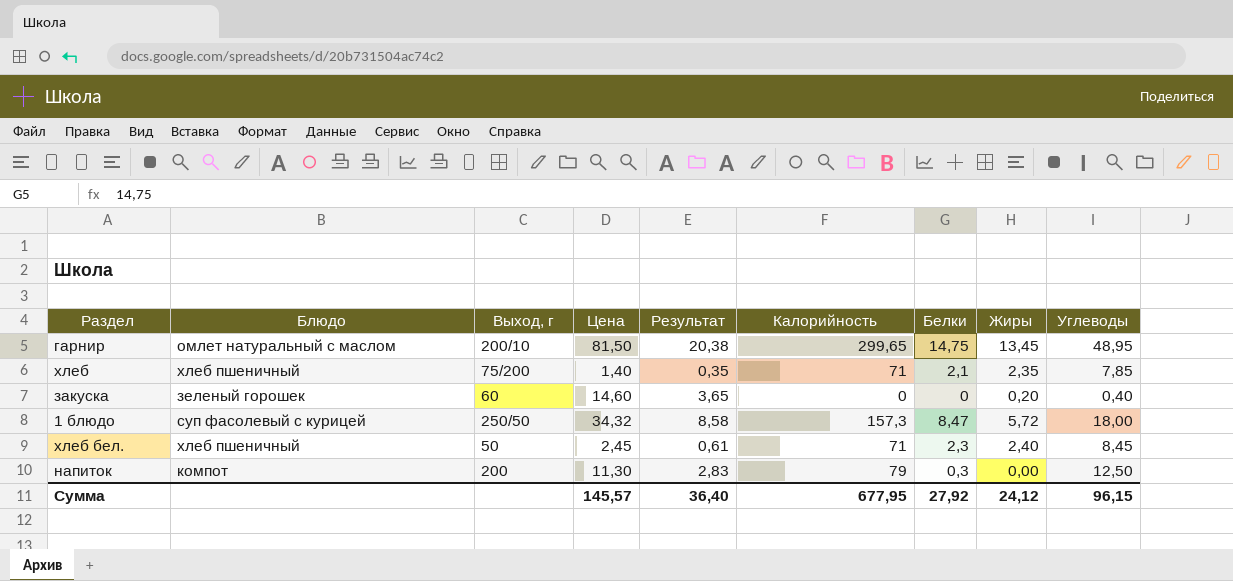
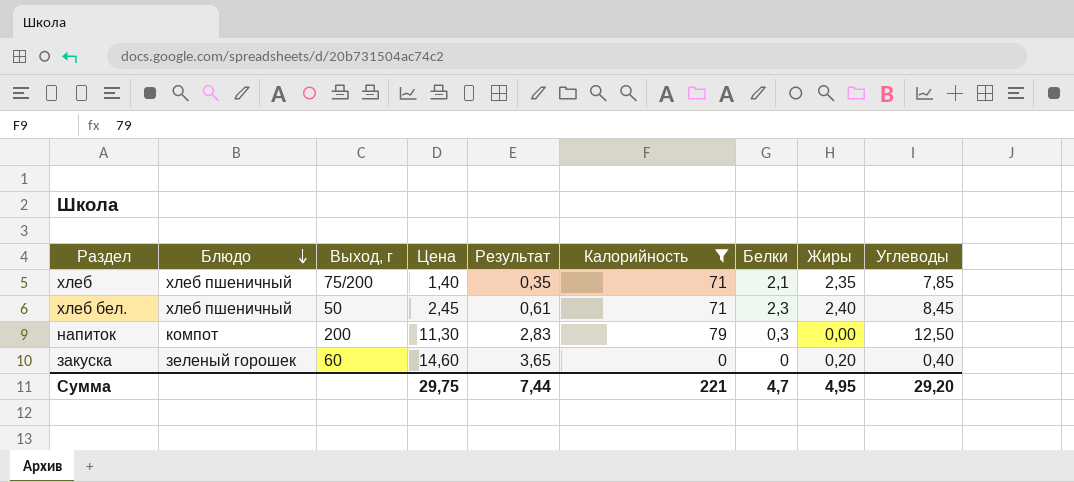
filter: none -> Калорийность <= 79
row order: none -> Блюдо descending
Сумма | Цена: 145,57 -> 29,75
Сумма | Результат: 36,40 -> 7,44
Сумма | Калорийность: 677,95 -> 221
Сумма | Белки: 27,92 -> 4,7
Сумма | Жиры: 24,12 -> 4,95
Сумма | Углеводы: 96,15 -> 29,20

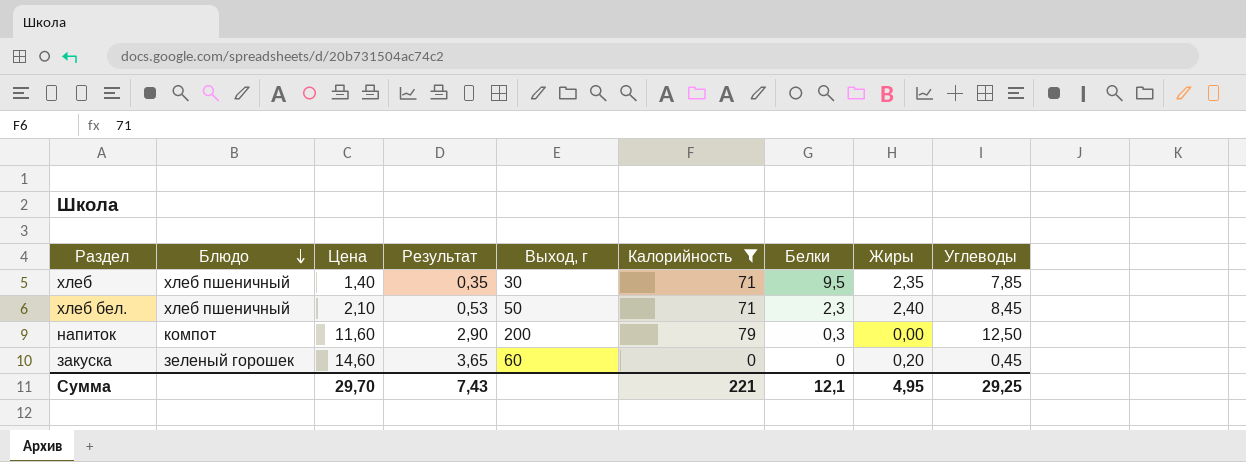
column Выход, г | position: 3 -> 5
хлеб | Выход, г: 75/200 -> 30
хлеб | Белки: 2,1 -> 9,5
хлеб бел. | Цена: 2,45 -> 2,10
хлеб бел. | Результат: 0,61 -> 0,53
напиток | Цена: 11,30 -> 11,60
напиток | Результат: 2,83 -> 2,90
закуска | Углеводы: 0,40 -> 0,45
Сумма | Цена: 29,75 -> 29,70
Сумма | Результат: 7,44 -> 7,43
Сумма | Белки: 4,7 -> 12,1
Сумма | Углеводы: 29,20 -> 29,25

